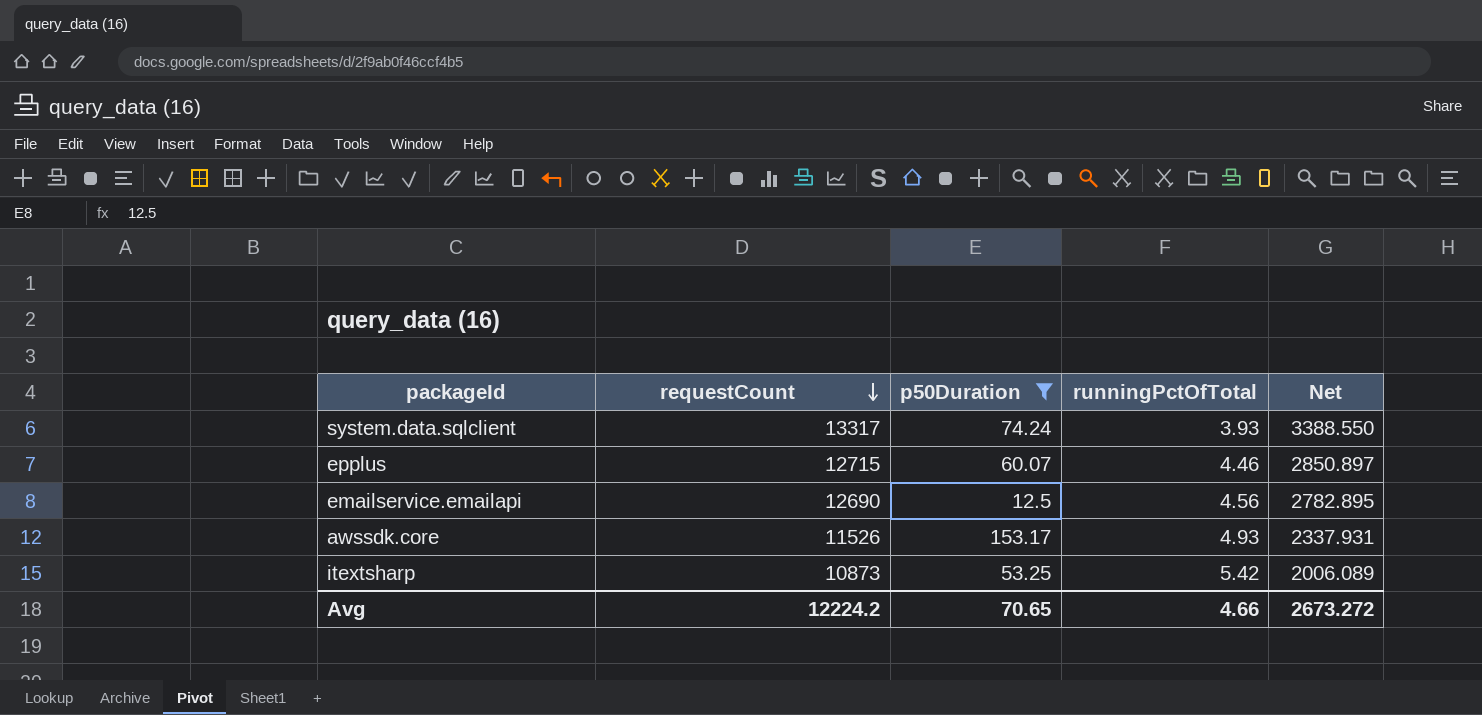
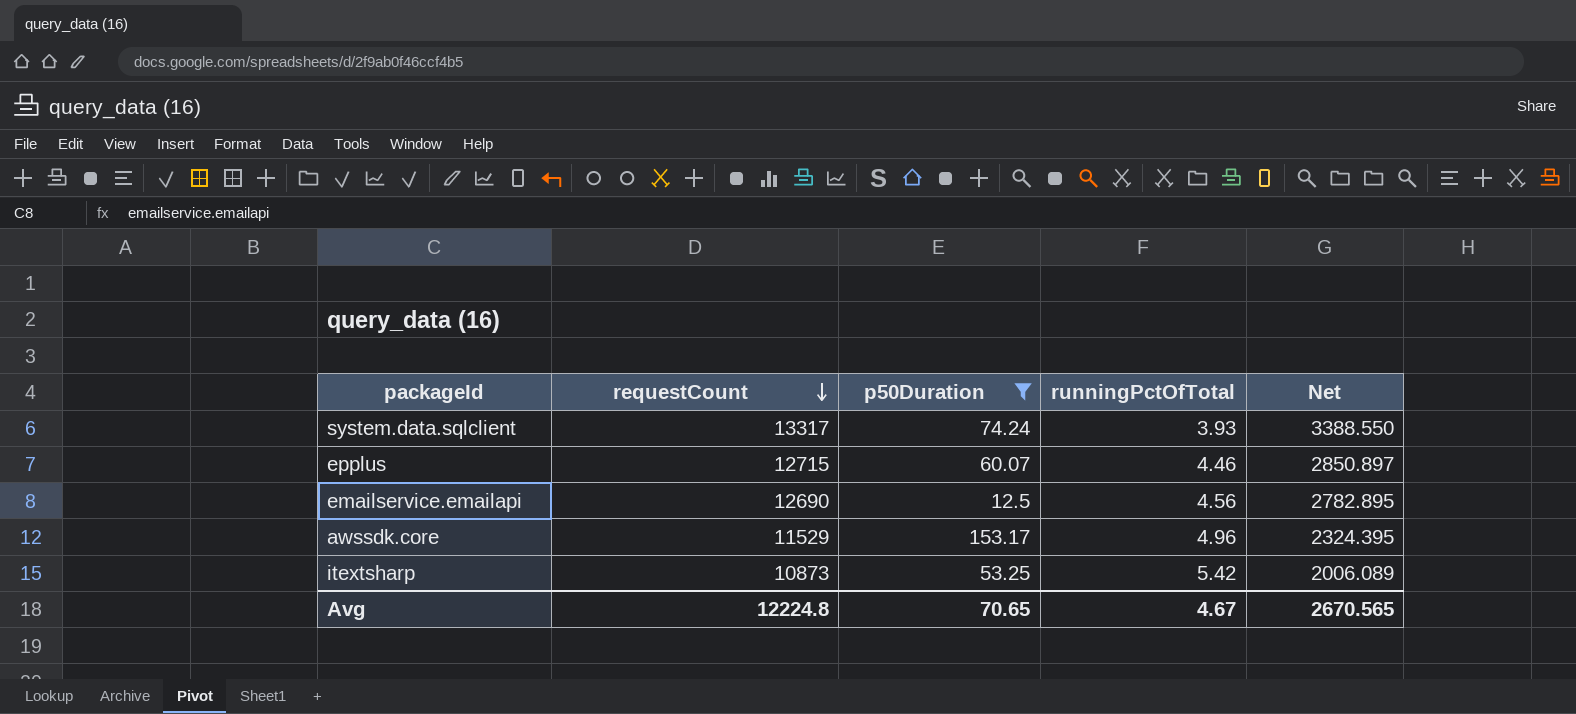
awssdk.core | requestCount: 11526 -> 11529
awssdk.core | runningPctOfTotal: 4.93 -> 4.96
awssdk.core | Net: 2337.931 -> 2324.395
Avg | requestCount: 12224.2 -> 12224.8
Avg | runningPctOfTotal: 4.66 -> 4.67
Avg | Net: 2673.272 -> 2670.565

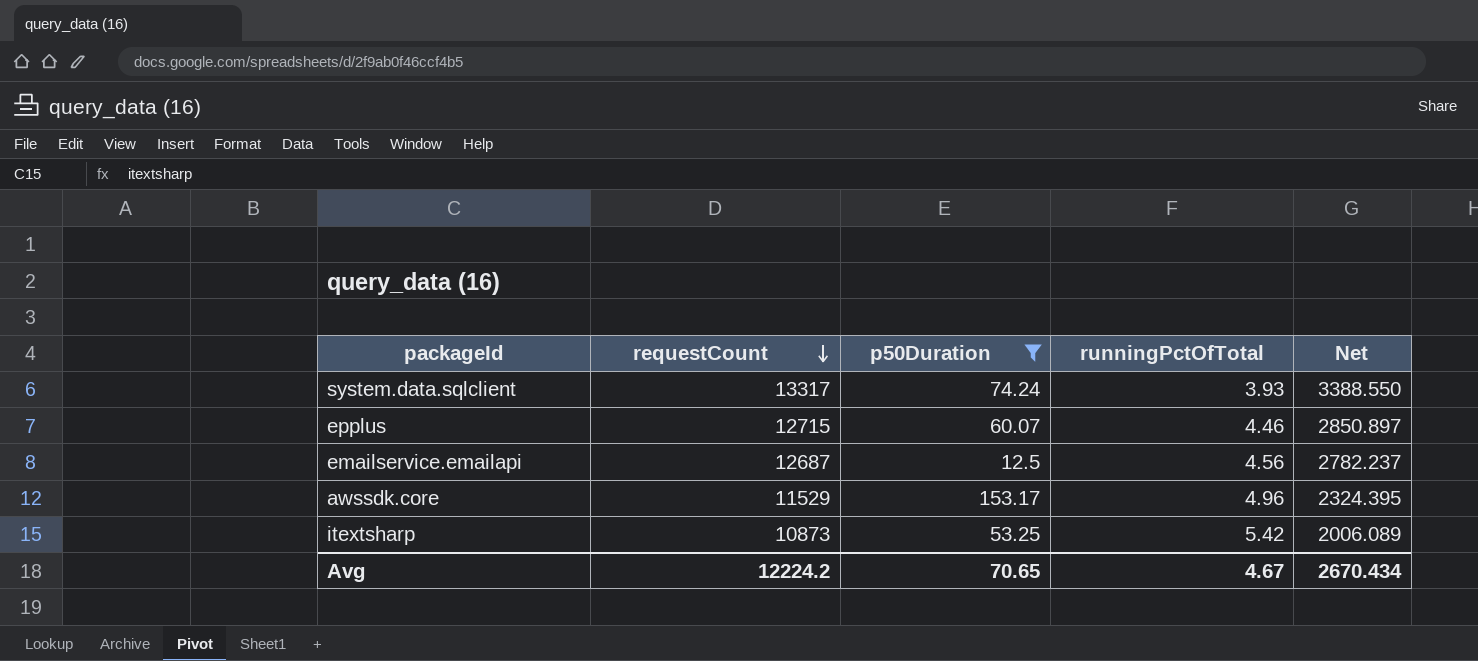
emailservice.emailapi | requestCount: 12690 -> 12687
emailservice.emailapi | Net: 2782.895 -> 2782.237
Avg | requestCount: 12224.8 -> 12224.2
Avg | Net: 2670.565 -> 2670.434

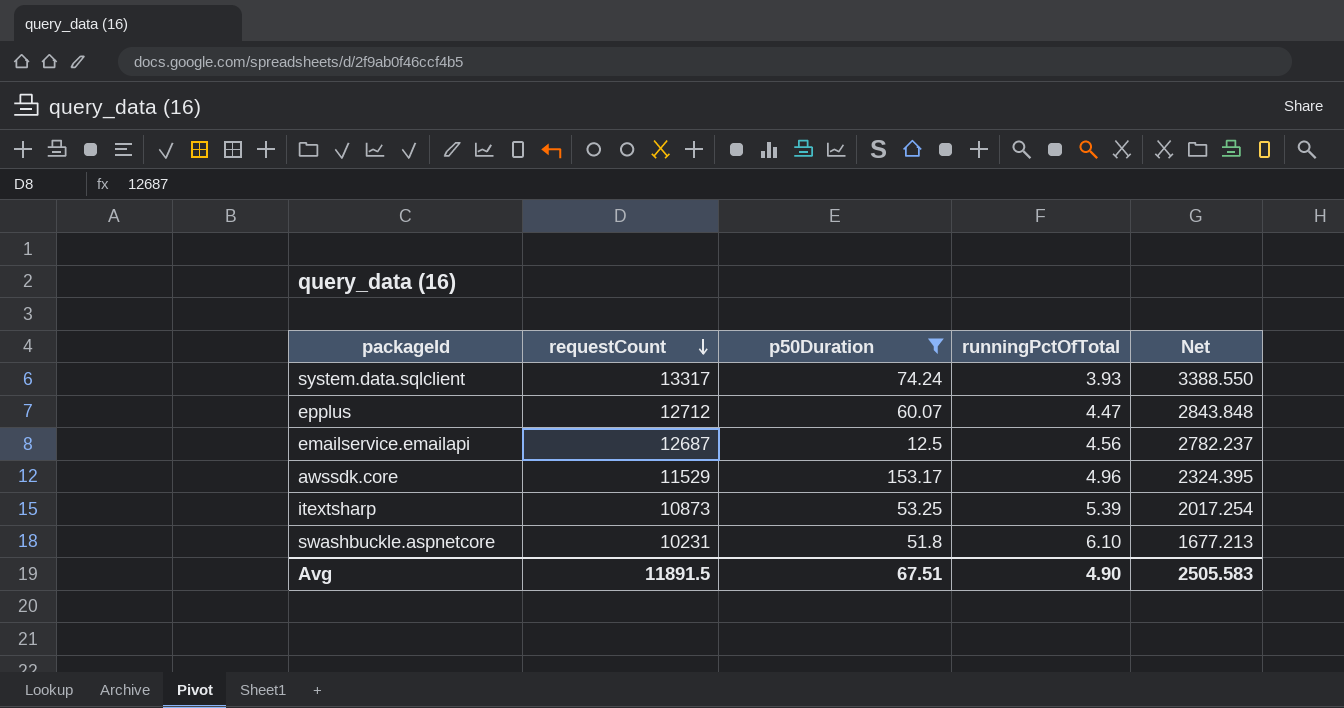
epplus | requestCount: 12715 -> 12712
epplus | runningPctOfTotal: 4.46 -> 4.47
epplus | Net: 2850.897 -> 2843.848
itextsharp | runningPctOfTotal: 5.42 -> 5.39
itextsharp | Net: 2006.089 -> 2017.254
row swashbuckle.aspnetcore: none -> 10231 | 51.8 | 6.10 | 1677.213
Avg | requestCount: 12224.2 -> 11891.5
Avg | p50Duration: 70.65 -> 67.51
Avg | runningPctOfTotal: 4.67 -> 4.90
Avg | Net: 2670.434 -> 2505.583

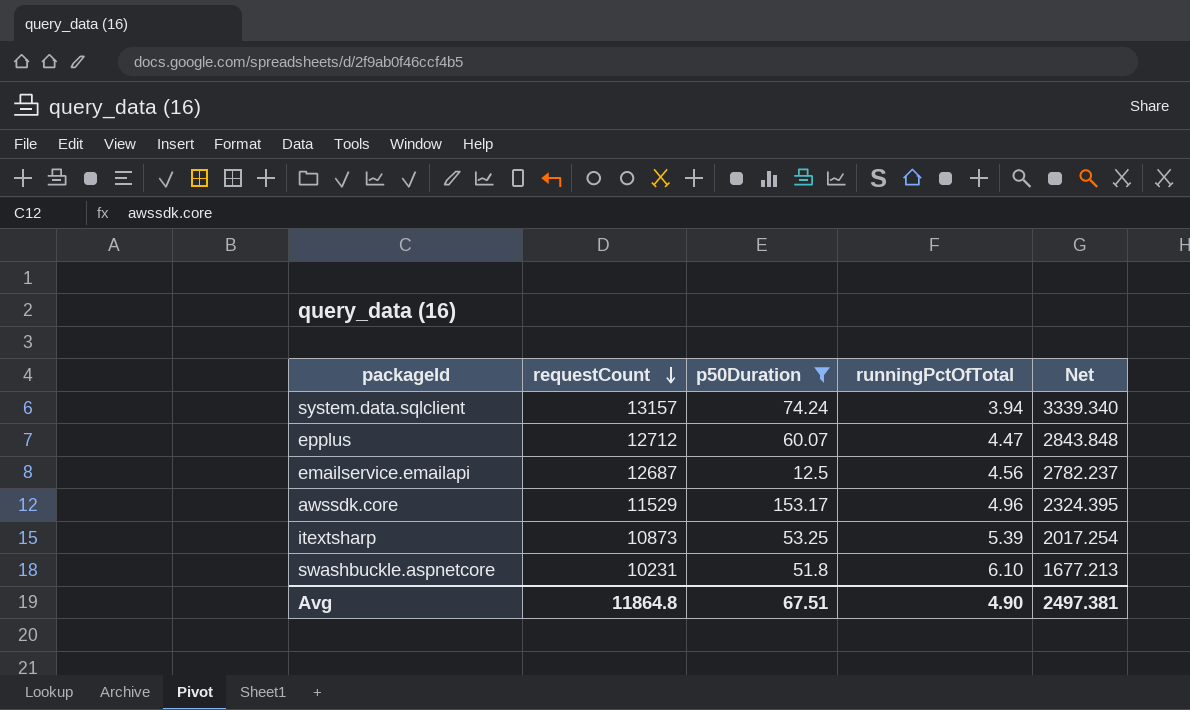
system.data.sqlclient | requestCount: 13317 -> 13157
system.data.sqlclient | runningPctOfTotal: 3.93 -> 3.94
system.data.sqlclient | Net: 3388.550 -> 3339.340
Avg | requestCount: 11891.5 -> 11864.8
Avg | Net: 2505.583 -> 2497.381

